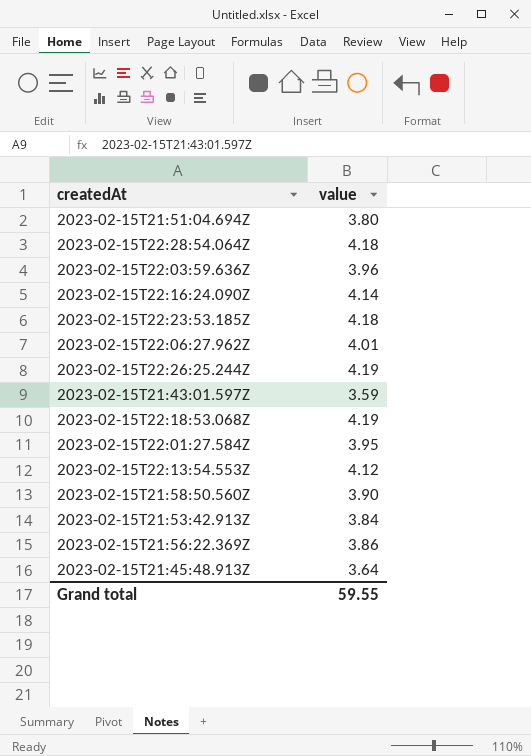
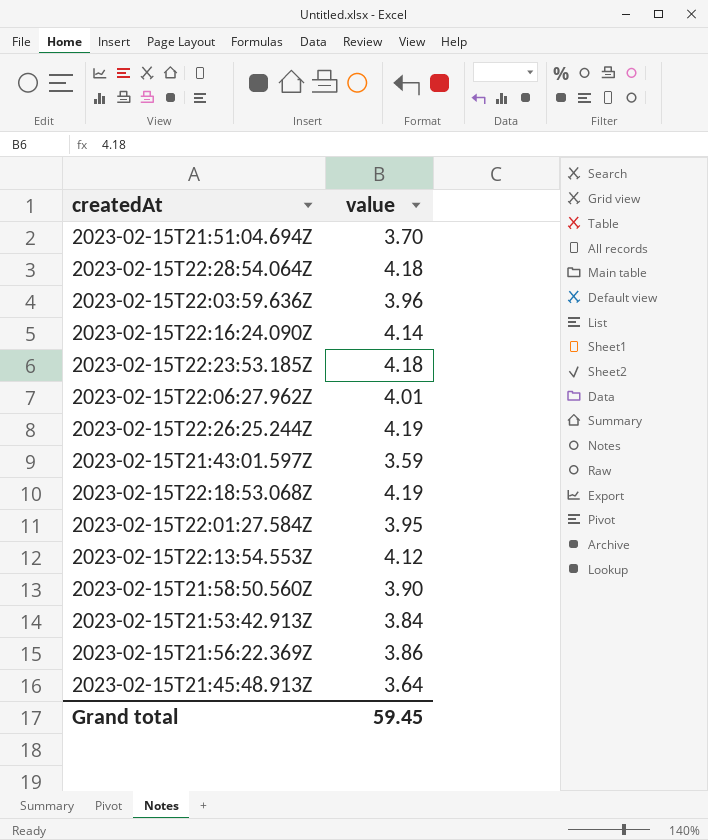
2023-02-15T21:51:04.694Z | value: 3.80 -> 3.70
Grand total | value: 59.55 -> 59.45

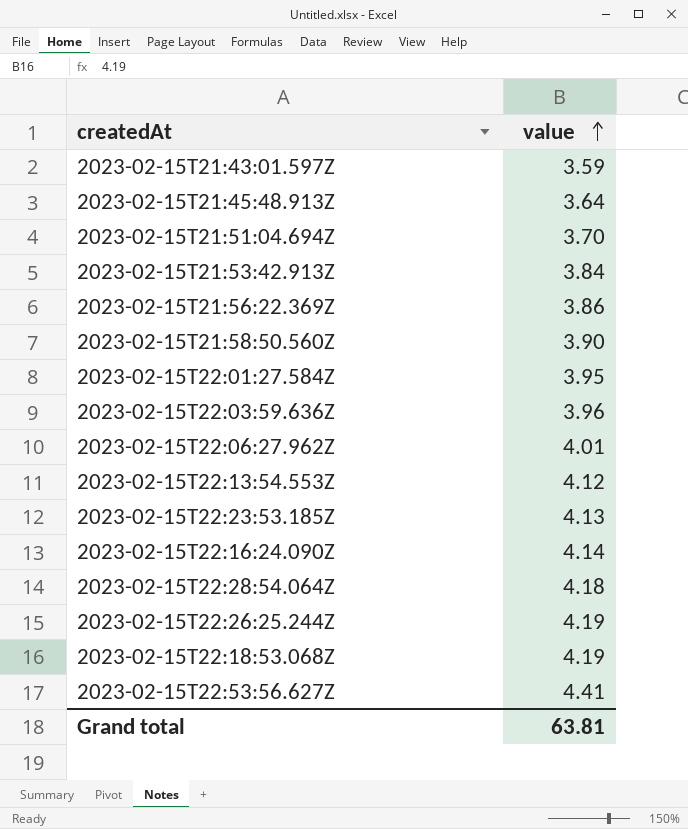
row order: none -> value ascending
2023-02-15T22:23:53.185Z | value: 4.18 -> 4.13
row 2023-02-15T22:53:56.627Z: none -> 4.41
Grand total | value: 59.45 -> 63.81

